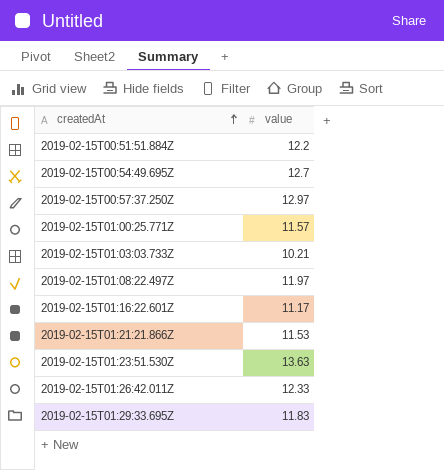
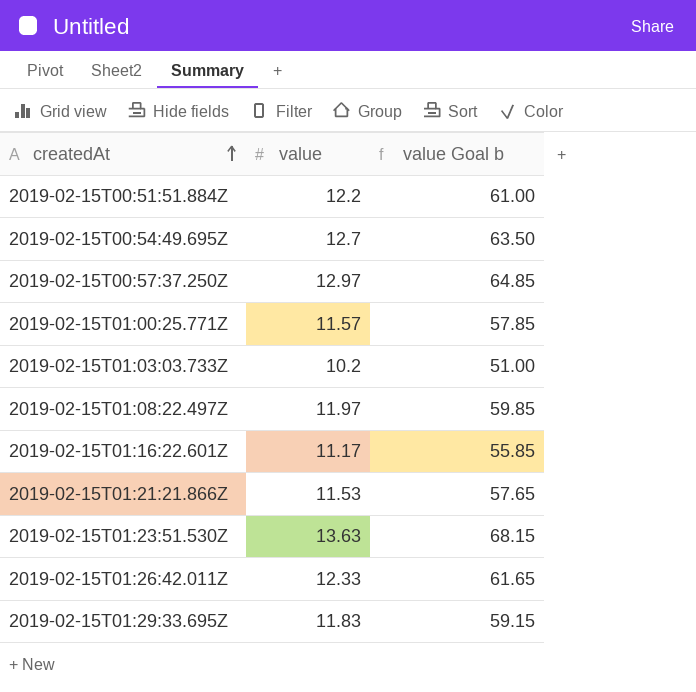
column value Goal b | formula: none -> [value] * 5
2019-02-15T01:03:03.733Z | value: 10.21 -> 10.2

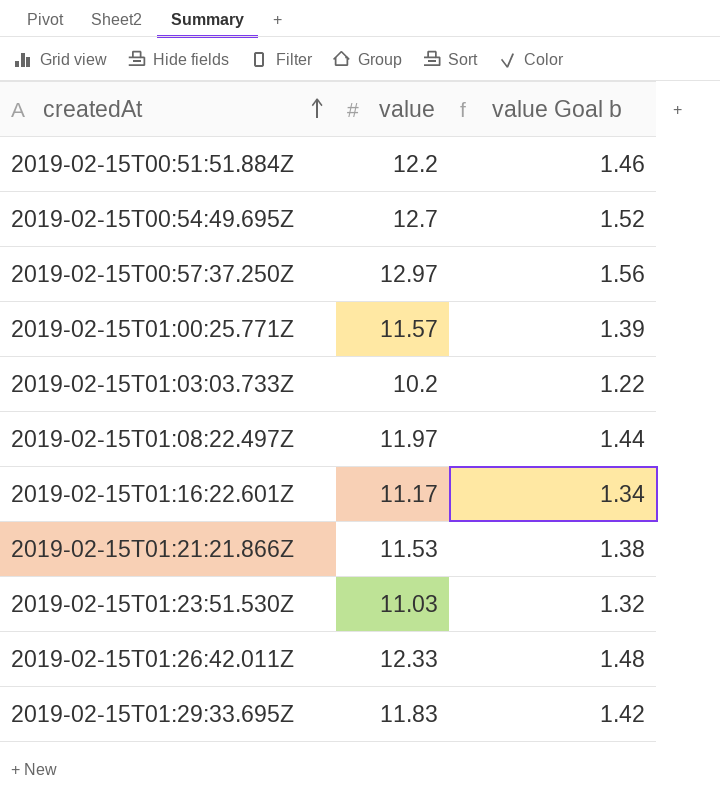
column value Goal b | formula: [value] * 5 -> [value] * 0.12
2019-02-15T01:23:51.530Z | value: 13.63 -> 11.03

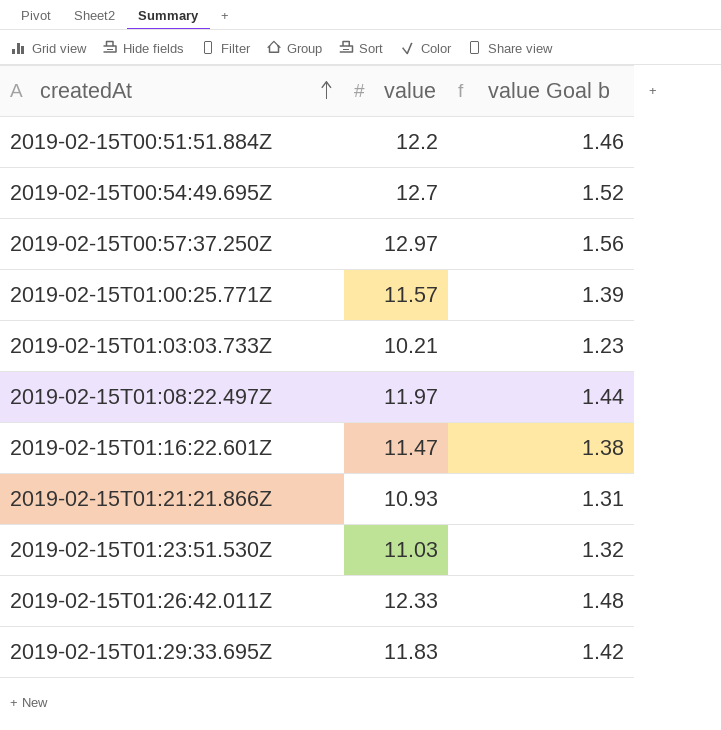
2019-02-15T01:03:03.733Z | value: 10.2 -> 10.21
2019-02-15T01:03:03.733Z | value Goal b: 1.22 -> 1.23
2019-02-15T01:16:22.601Z | value: 11.17 -> 11.47
2019-02-15T01:16:22.601Z | value Goal b: 1.34 -> 1.38
2019-02-15T01:21:21.866Z | value: 11.53 -> 10.93
2019-02-15T01:21:21.866Z | value Goal b: 1.38 -> 1.31

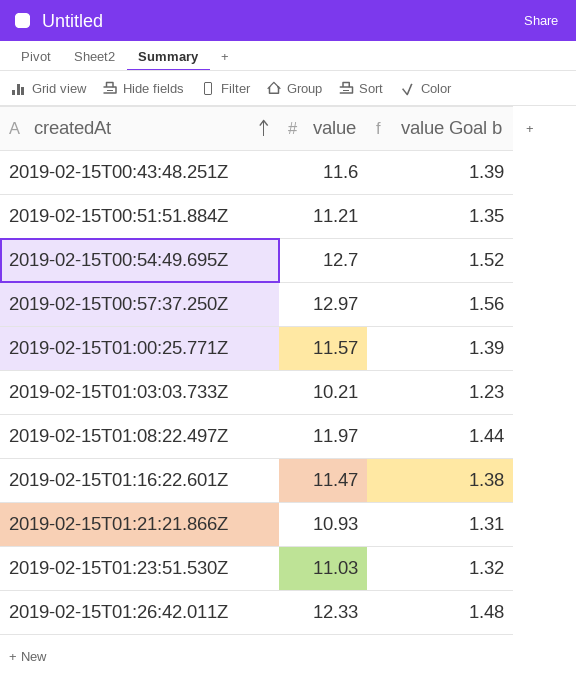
row 2019-02-15T01:29:33.695Z: 11.83 | 1.42 -> none
row 2019-02-15T00:43:48.251Z: none -> 11.6 | 1.39
2019-02-15T00:51:51.884Z | value: 12.2 -> 11.21
2019-02-15T00:51:51.884Z | value Goal b: 1.46 -> 1.35

